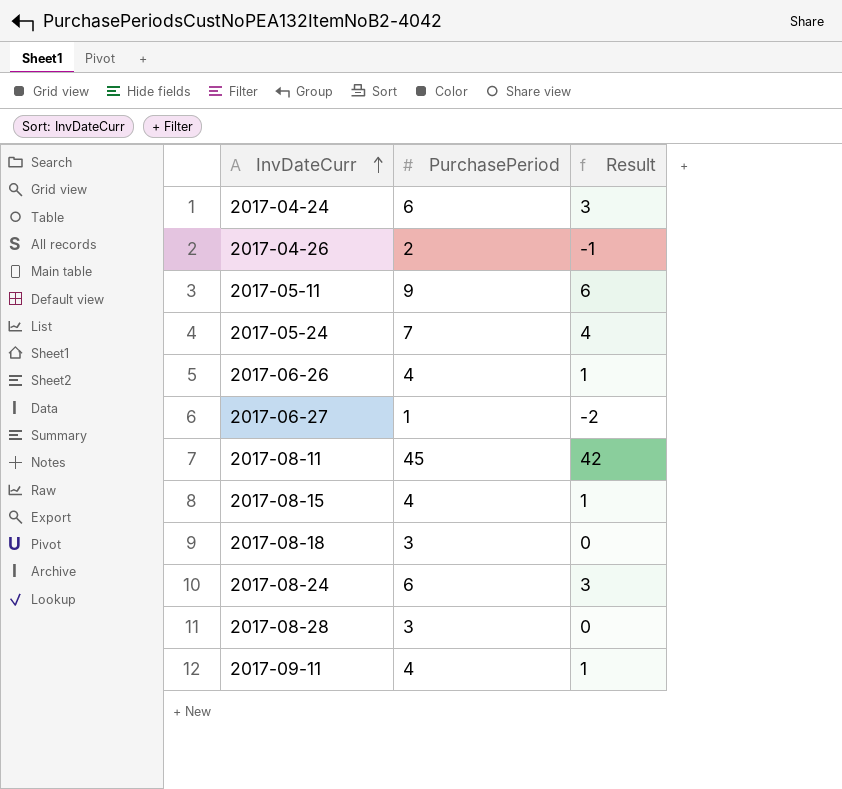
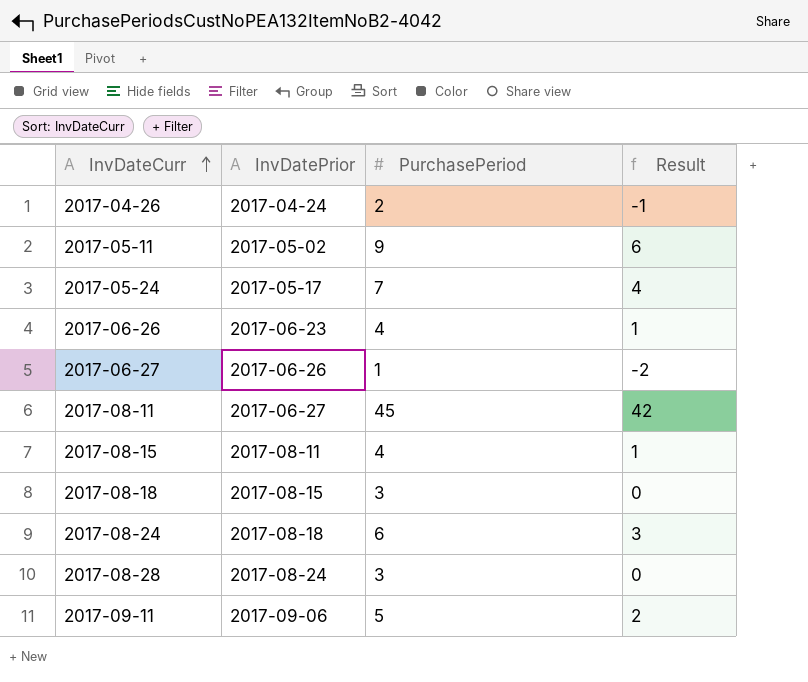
column InvDatePrior | position: none -> 2
row 2017-04-24: 6 | 3 -> none
2017-09-11 | PurchasePeriod: 4 -> 5
2017-09-11 | Result: 1 -> 2

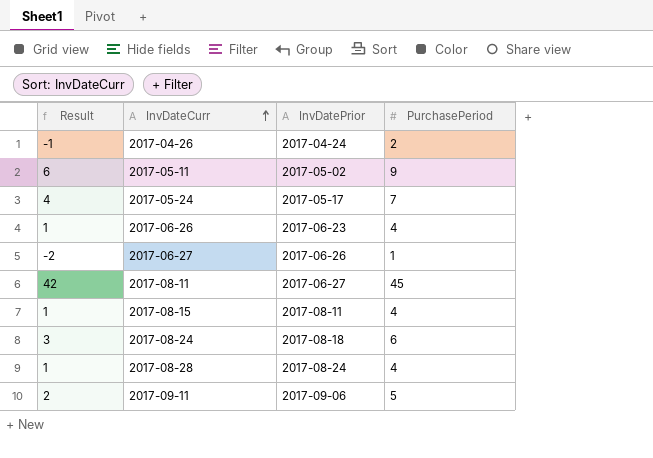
column Result | position: 4 -> 1
row 2017-08-18: 2017-08-15 | 3 | 0 -> none
2017-08-28 | Result: 0 -> 1
2017-08-28 | PurchasePeriod: 3 -> 4

